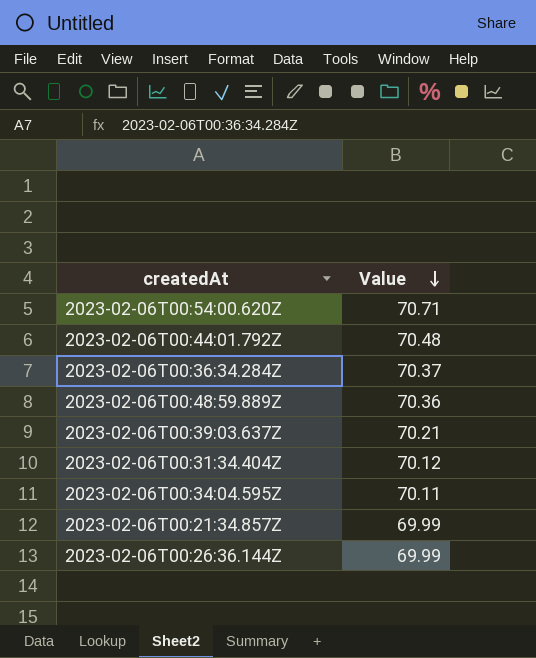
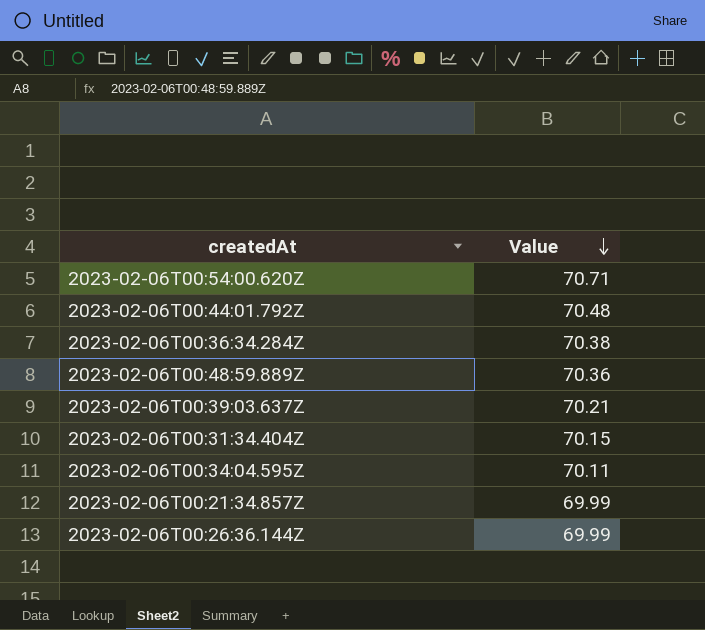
2023-02-06T00:36:34.284Z | Value: 70.37 -> 70.38
2023-02-06T00:31:34.404Z | Value: 70.12 -> 70.15

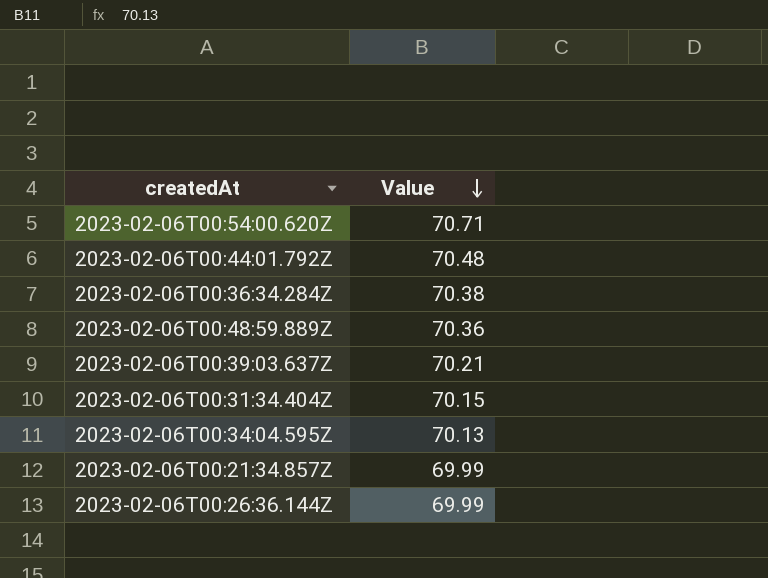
2023-02-06T00:34:04.595Z | Value: 70.11 -> 70.13

